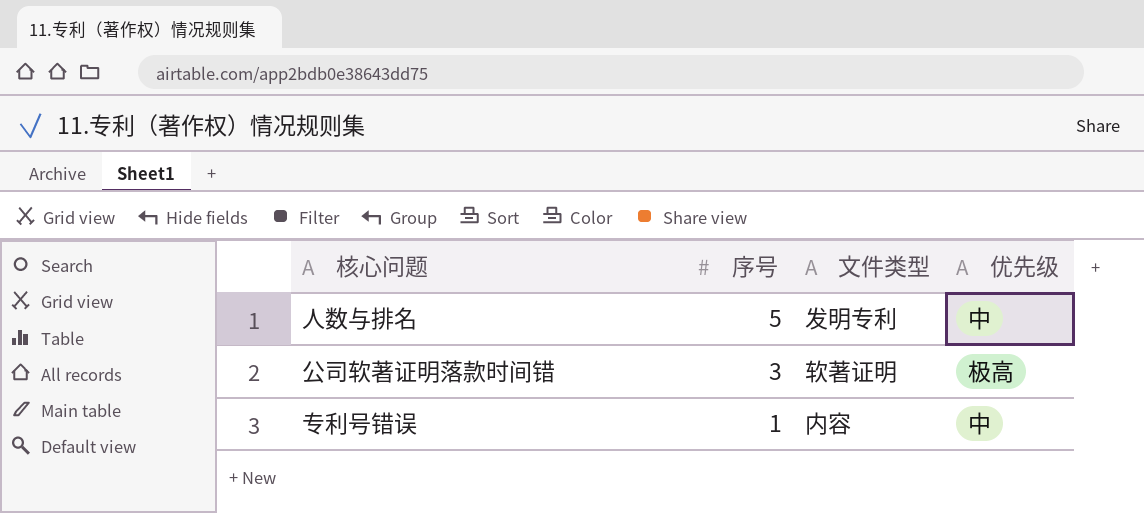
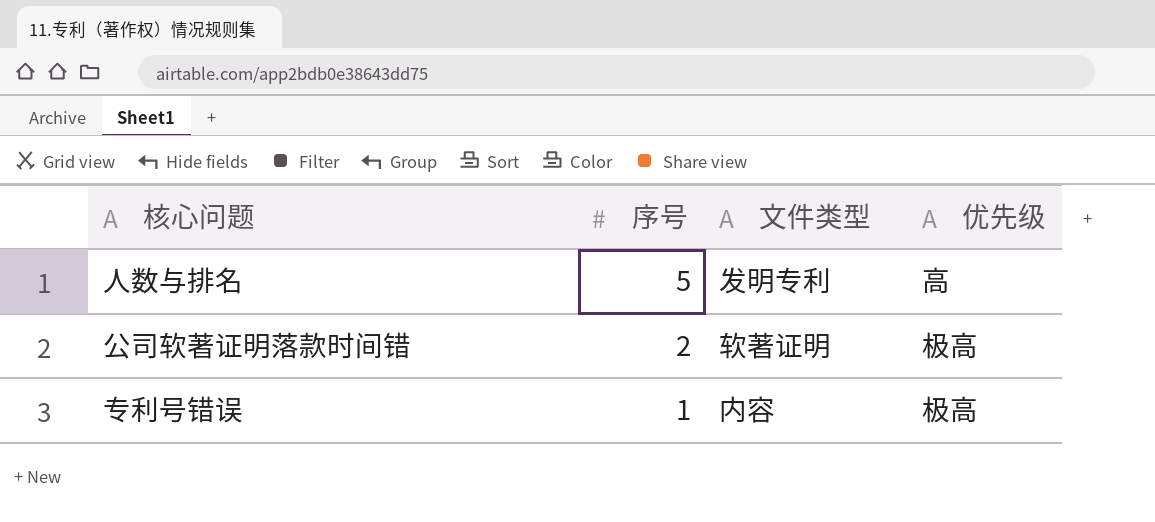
人数与排名 | 优先级: 中 -> 高
公司软著证明落款时间错 | 序号: 3 -> 2
专利号错误 | 优先级: 中 -> 极高

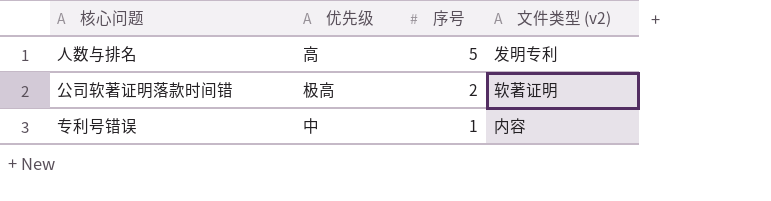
column 优先级 | position: 4 -> 2
column name: 文件类型 -> 文件类型 (v2)
专利号错误 | 优先级: 极高 -> 中

